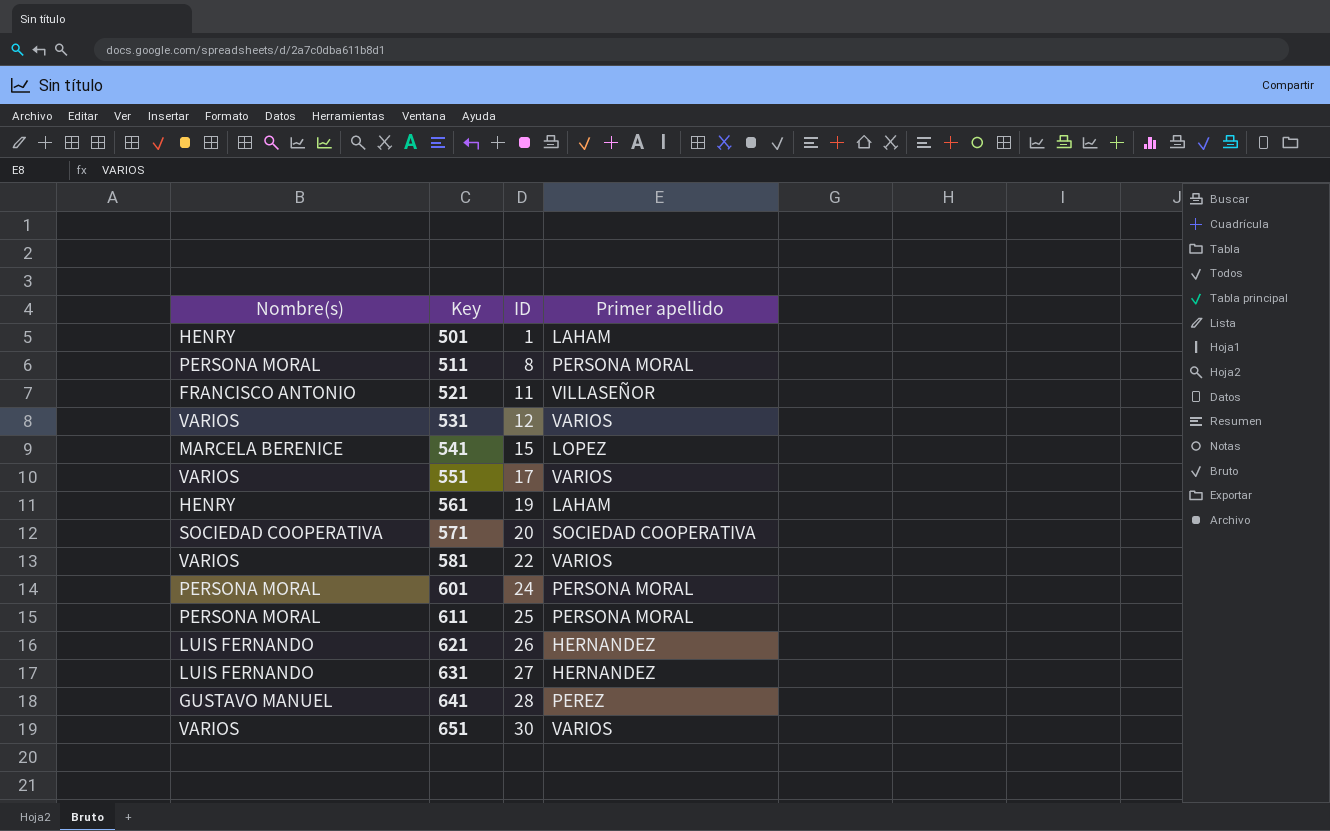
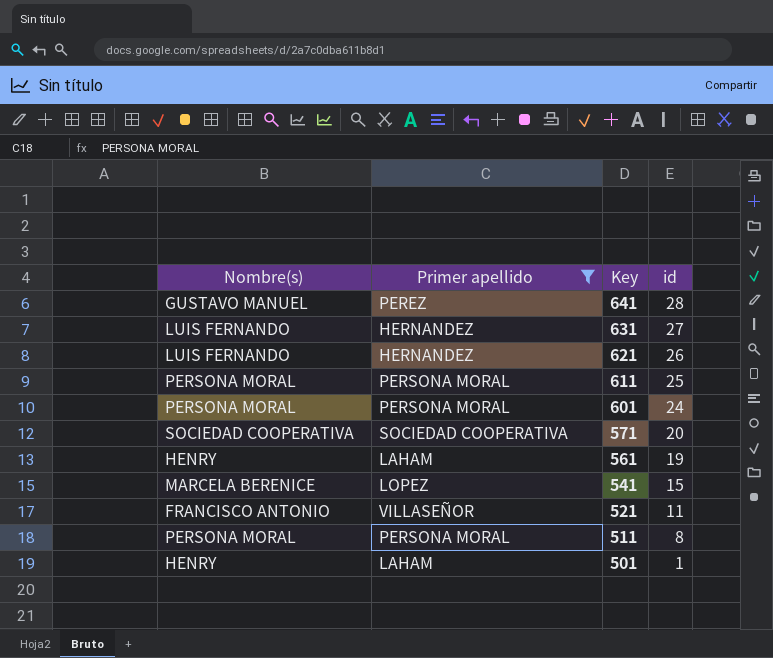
filter: none -> Primer apellido != VARIOS
row order: Key ascending -> Key descending
column Primer apellido | position: 4 -> 2
column name: ID -> id

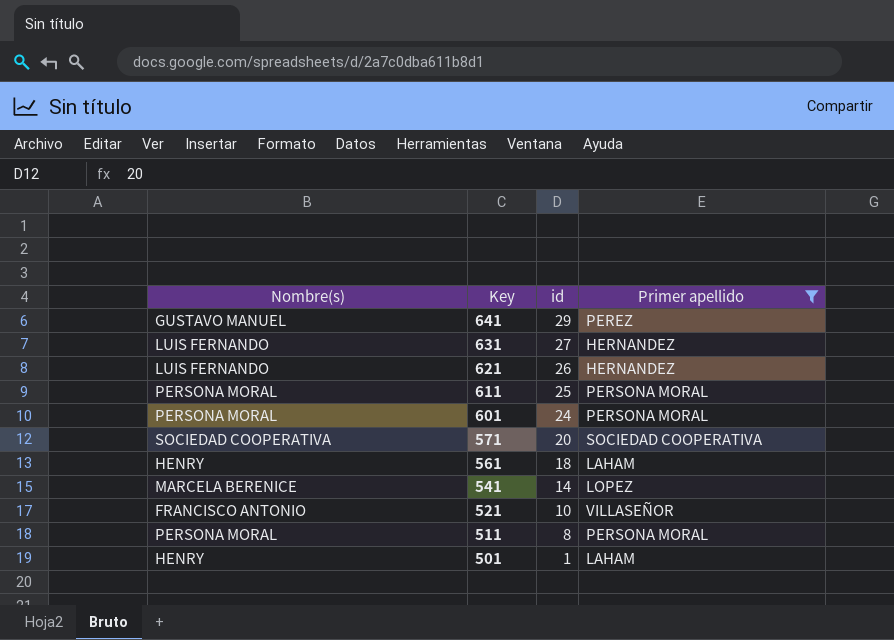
column Primer apellido | position: 2 -> 4
641 | id: 28 -> 29
561 | id: 19 -> 18
541 | id: 15 -> 14
521 | id: 11 -> 10

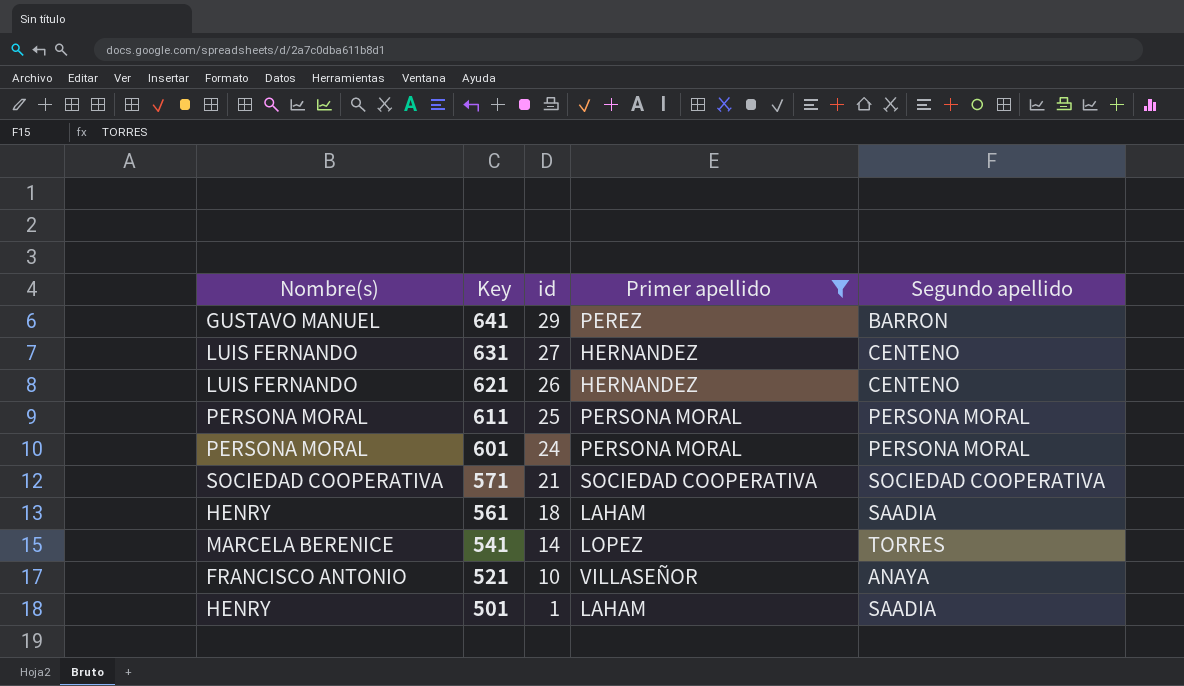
column Segundo apellido | position: none -> 5
row 511: PERSONA MORAL | 8 | PERSONA MORAL -> none
571 | id: 20 -> 21

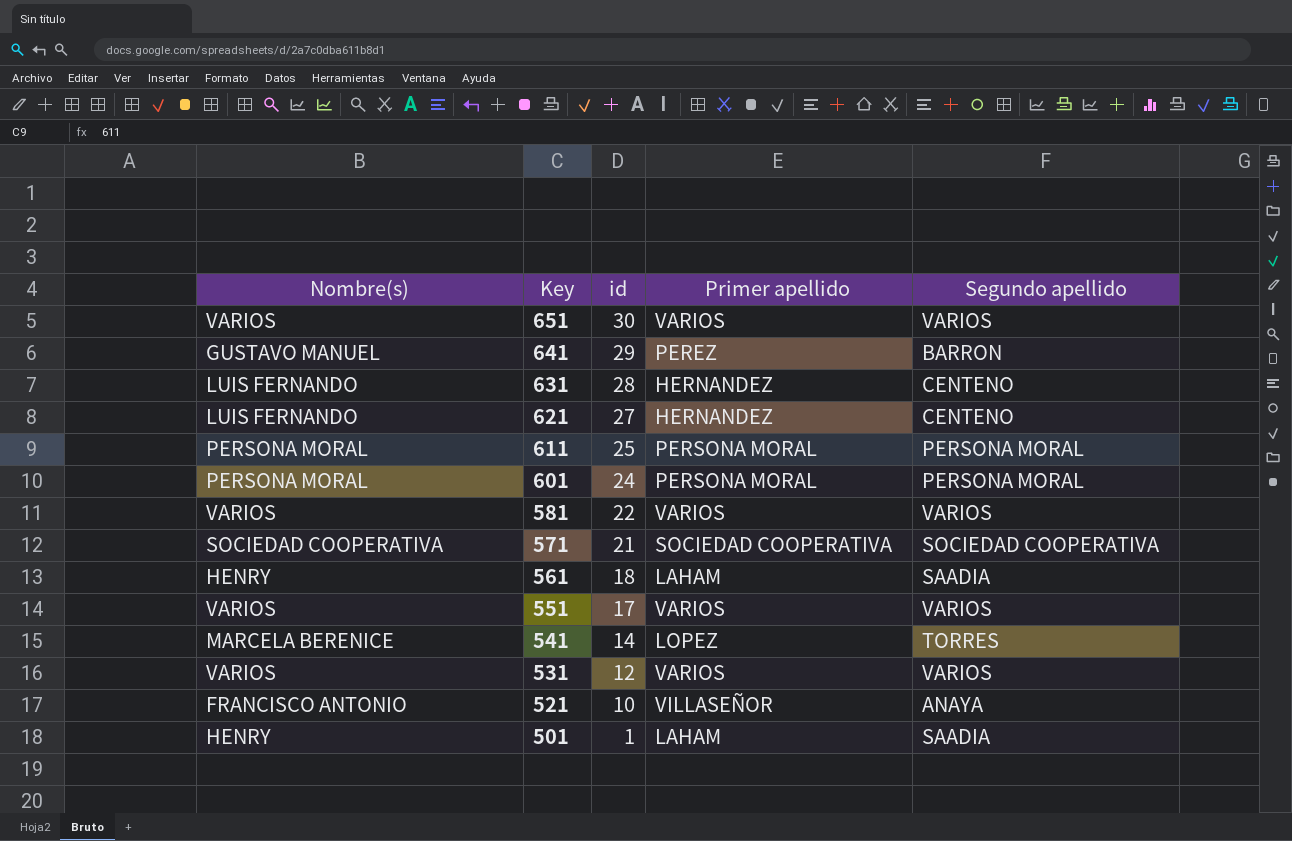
filter: Primer apellido != VARIOS -> none
631 | id: 27 -> 28
621 | id: 26 -> 27

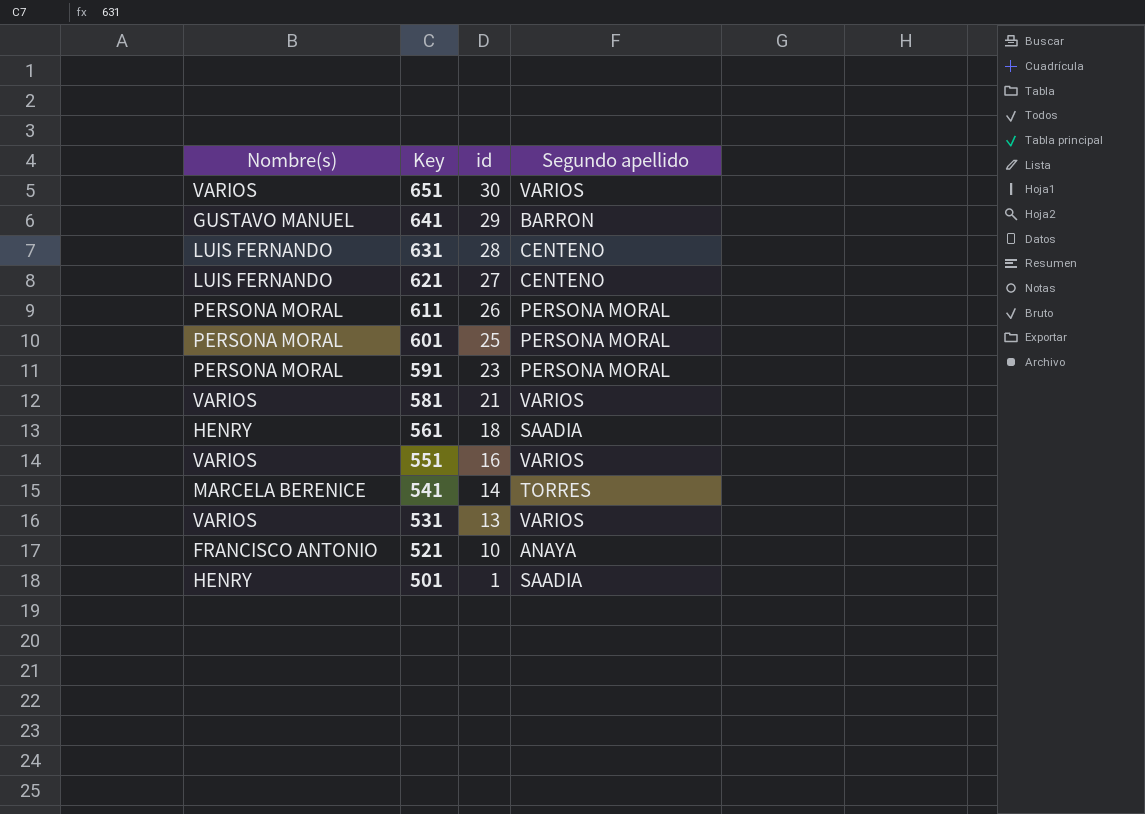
column Primer apellido | position: 4 -> none
row 571: SOCIEDAD COOPERATIVA | 21 | SOCIEDAD COOPERATIVA | SOCIEDAD COOPERATIVA -> none
611 | id: 25 -> 26
601 | id: 24 -> 25
row 591: none -> PERSONA MORAL | 23 | PERSONA MORAL
581 | id: 22 -> 21
551 | id: 17 -> 16
531 | id: 12 -> 13

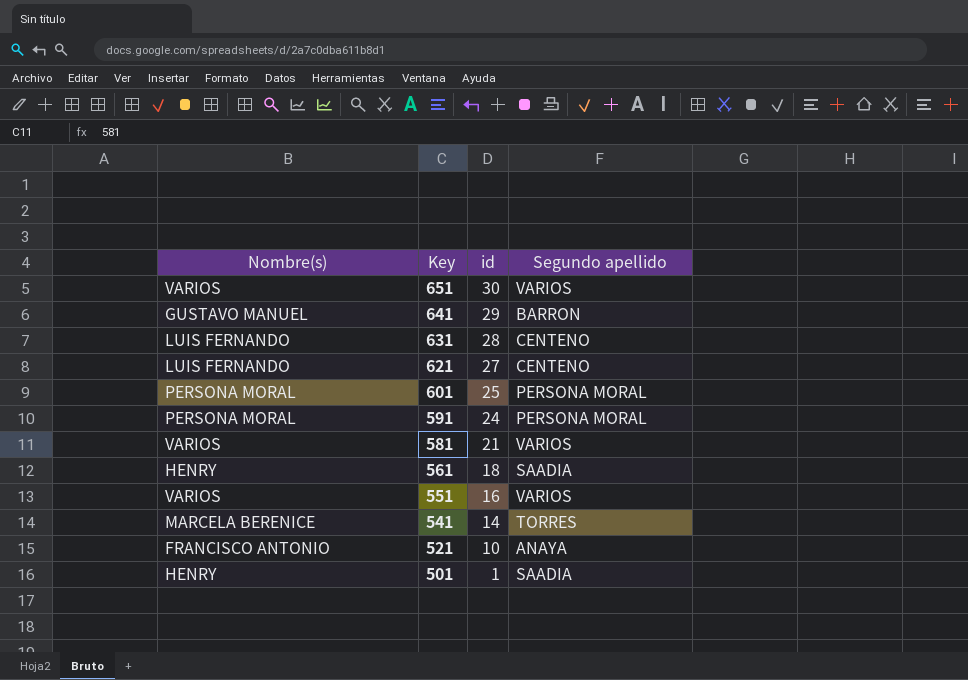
row 611: PERSONA MORAL | 26 | PERSONA MORAL -> none
row 531: VARIOS | 13 | VARIOS -> none
591 | id: 23 -> 24

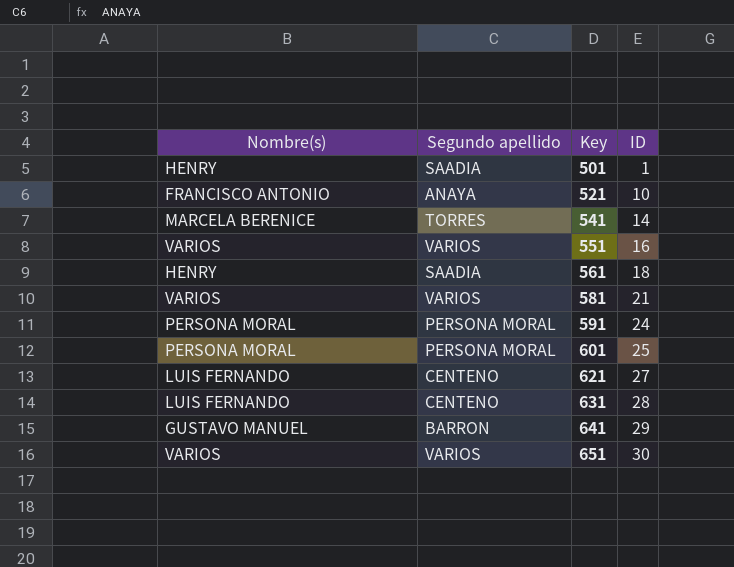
row order: Key descending -> Key ascending
column Segundo apellido | position: 4 -> 2
column name: id -> ID

